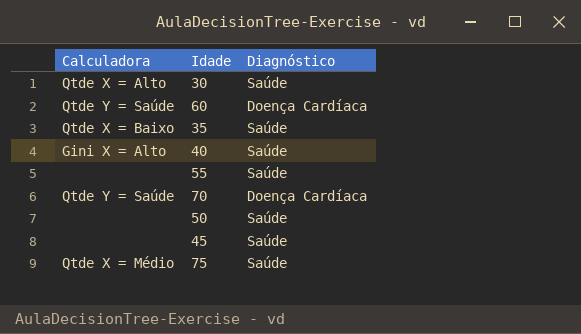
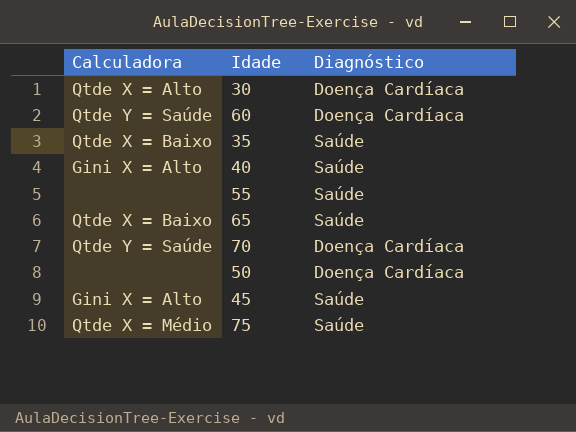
30 | Diagnóstico: Saúde -> Doença Cardíaca
row 65: none -> Qtde X = Baixo | Saúde
50 | Diagnóstico: Saúde -> Doença Cardíaca
45 | Calculadora: none -> Gini X = Alto

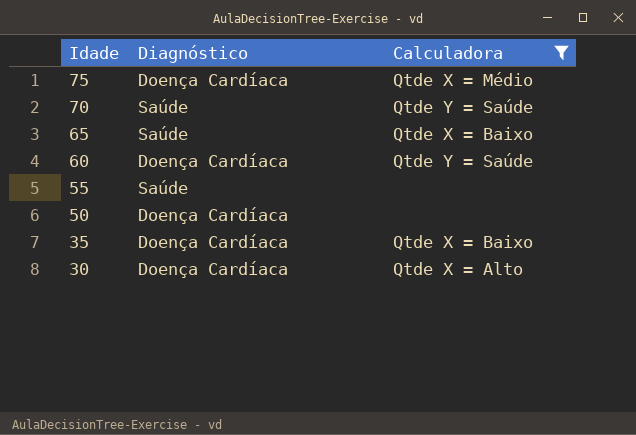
filter: none -> Calculadora != Gini X = Alto
row order: none -> Idade descending
column Calculadora | position: 1 -> 3
75 | Diagnóstico: Saúde -> Doença Cardíaca
70 | Diagnóstico: Doença Cardíaca -> Saúde
35 | Diagnóstico: Saúde -> Doença Cardíaca

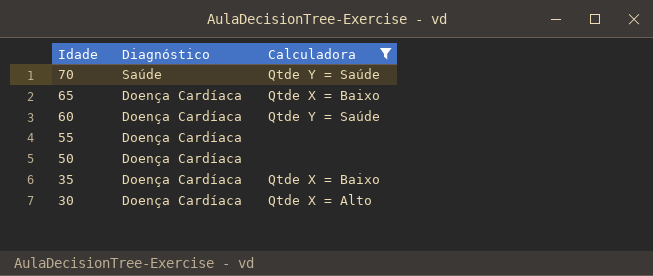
row 75: Doença Cardíaca | Qtde X = Médio -> none
65 | Diagnóstico: Saúde -> Doença Cardíaca
55 | Diagnóstico: Saúde -> Doença Cardíaca

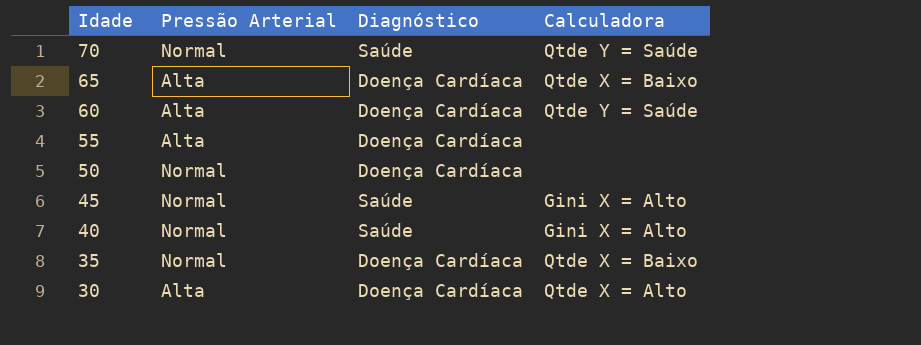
filter: Calculadora != Gini X = Alto -> none
column Pressão Arterial | position: none -> 2

